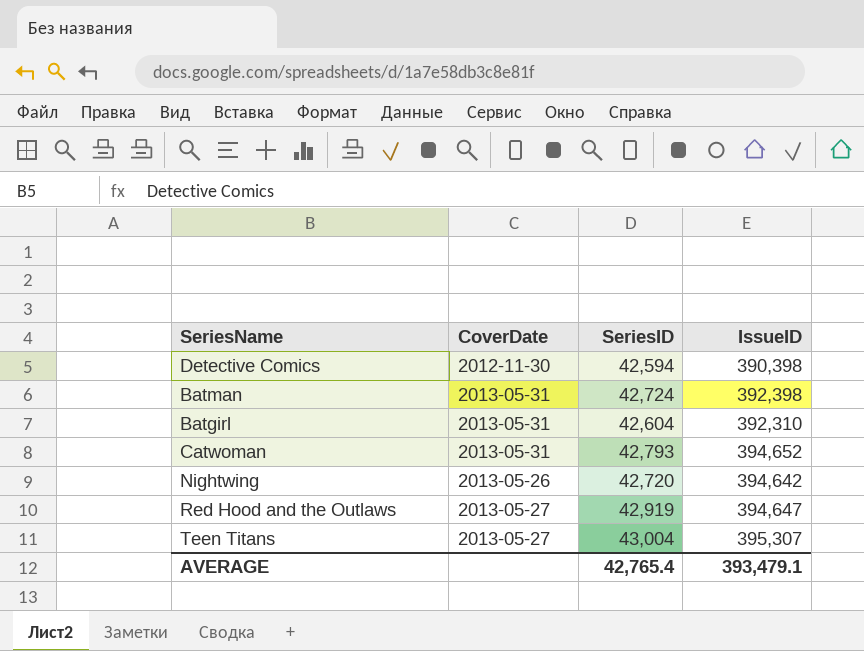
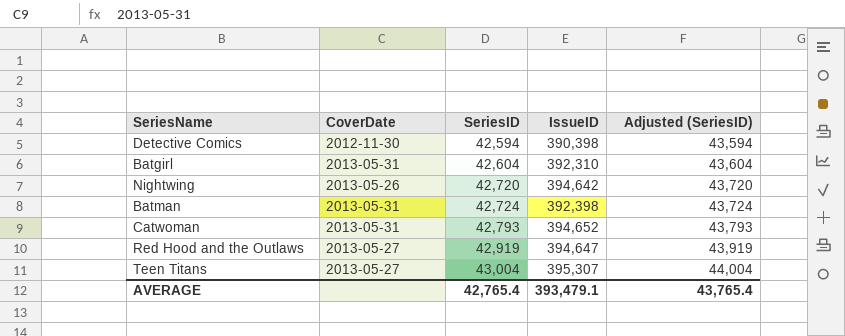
row order: none -> SeriesID ascending
column Adjusted (SeriesID) | formula: none -> [SeriesID] + 1000

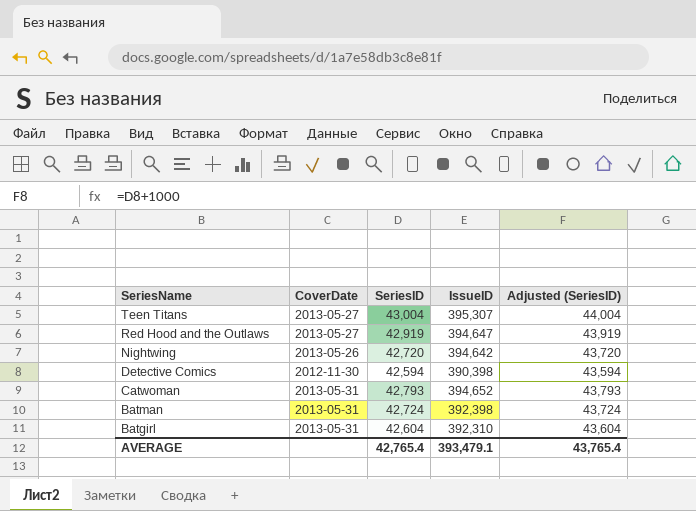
row order: SeriesID ascending -> SeriesName descending

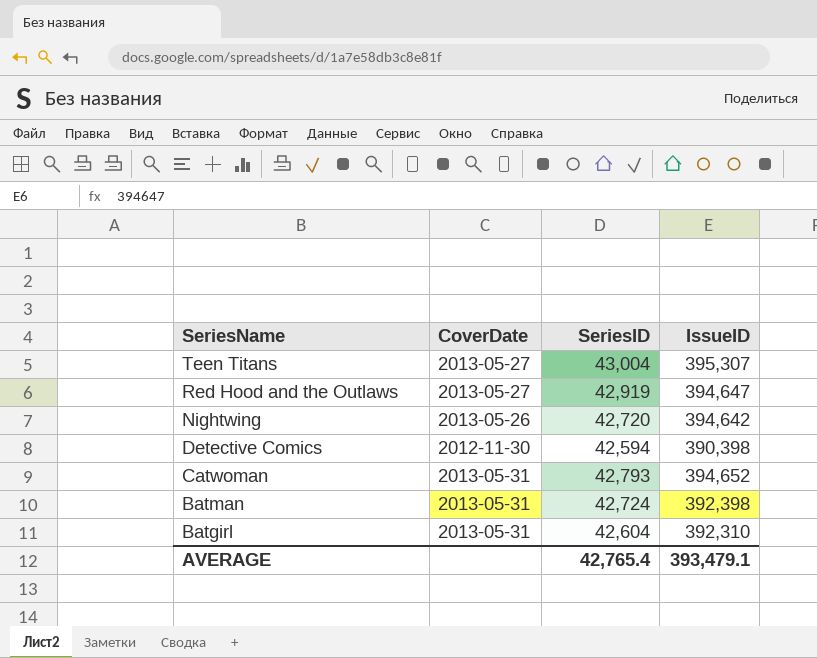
column Adjusted (SeriesID) | formula: [SeriesID] + 1000 -> none

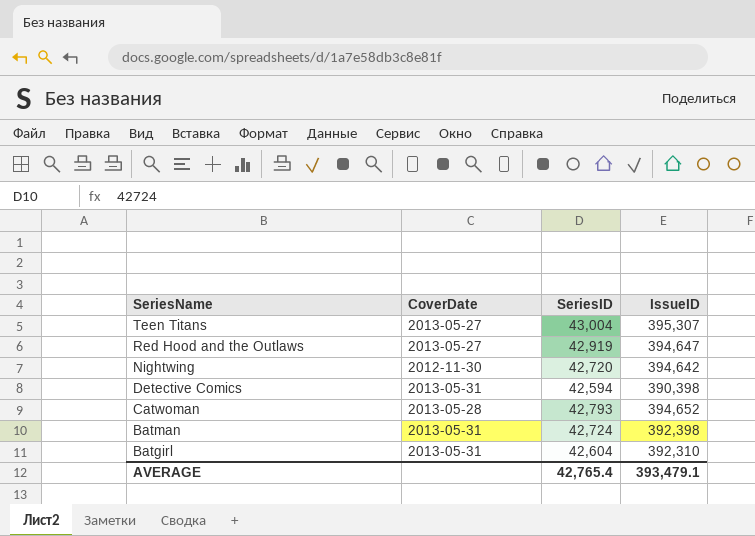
Nightwing | CoverDate: 2013-05-26 -> 2012-11-30
Detective Comics | CoverDate: 2012-11-30 -> 2013-05-31
Catwoman | CoverDate: 2013-05-31 -> 2013-05-28

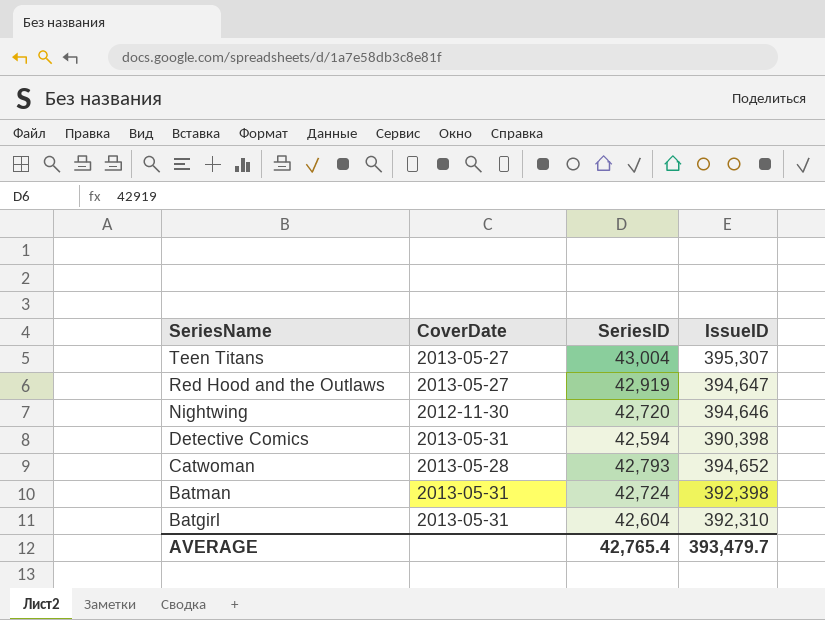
Nightwing | IssueID: 394,642 -> 394,646
AVERAGE | IssueID: 393,479.1 -> 393,479.7

